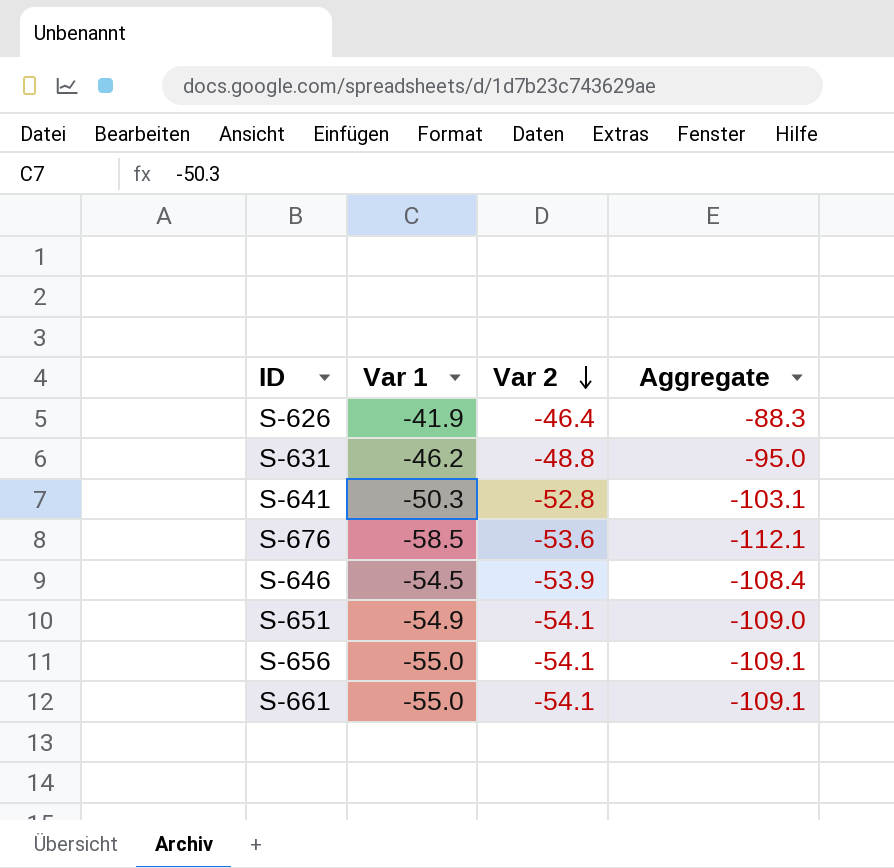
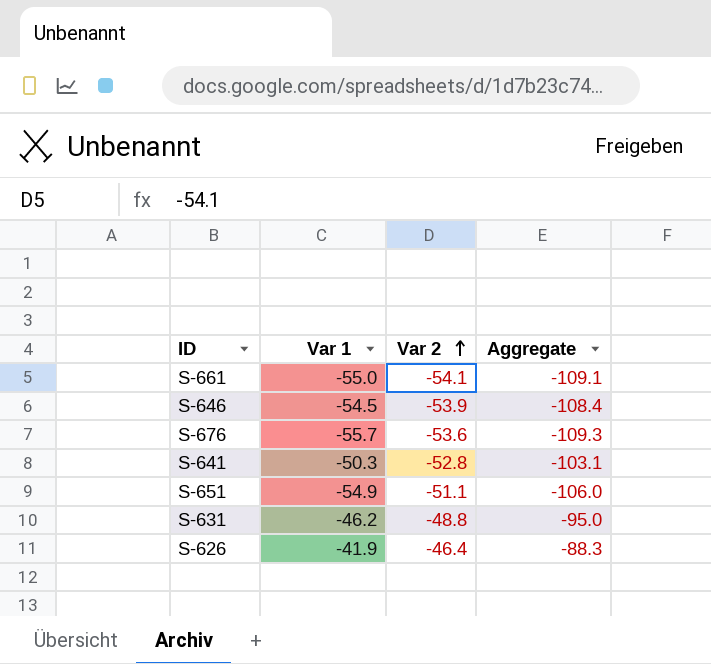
row order: Var 2 descending -> Var 2 ascending
row S-656: -55.0 | -54.1 | -109.1 -> none
S-676 | Var 1: -58.5 -> -55.7
S-676 | Aggregate: -112.1 -> -109.3
S-651 | Var 2: -54.1 -> -51.1
S-651 | Aggregate: -109.0 -> -106.0

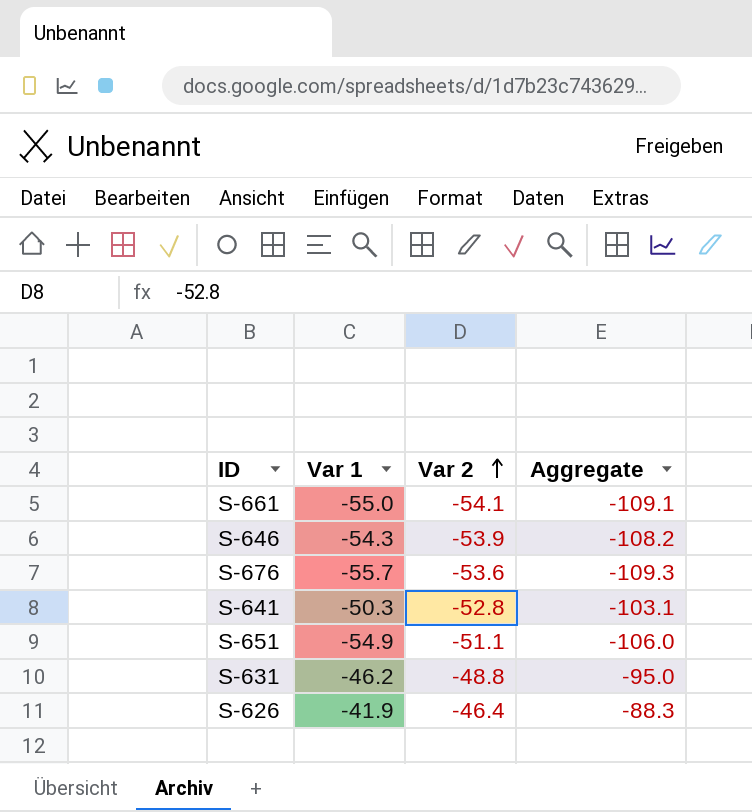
S-646 | Var 1: -54.5 -> -54.3
S-646 | Aggregate: -108.4 -> -108.2

